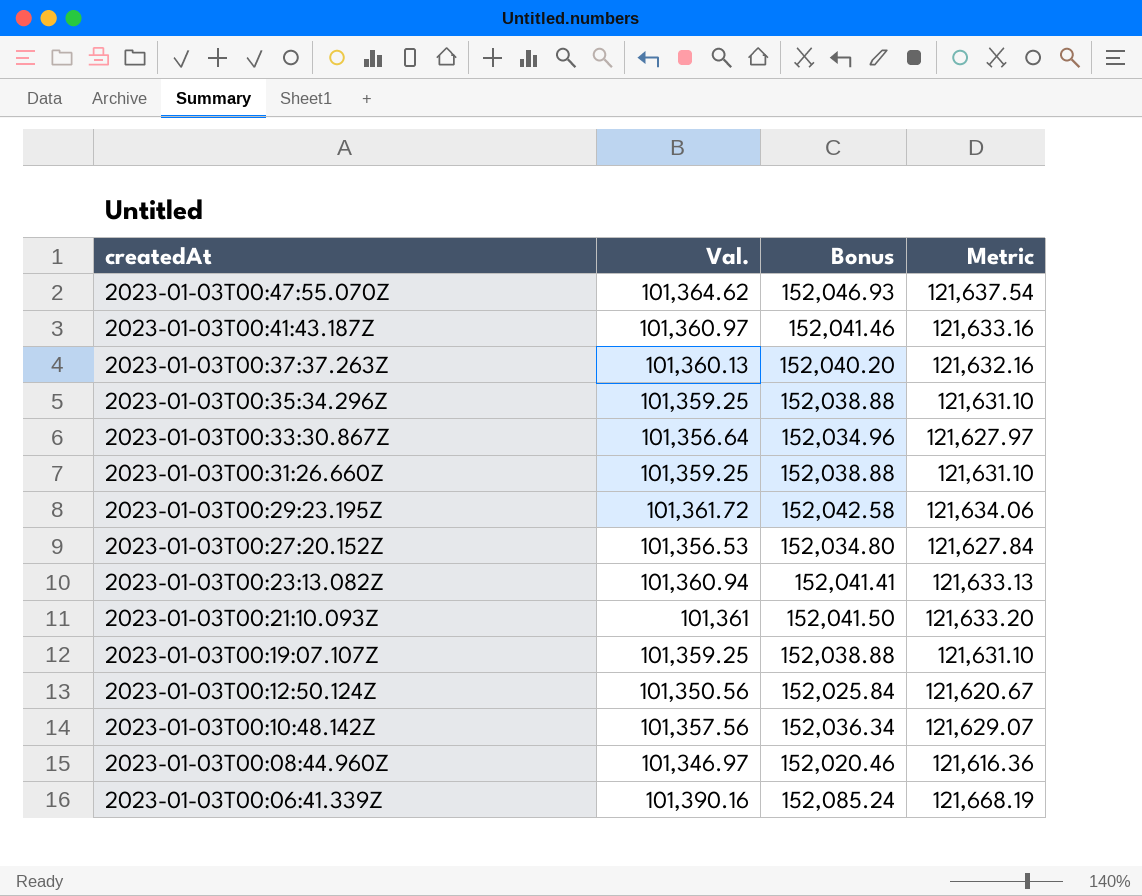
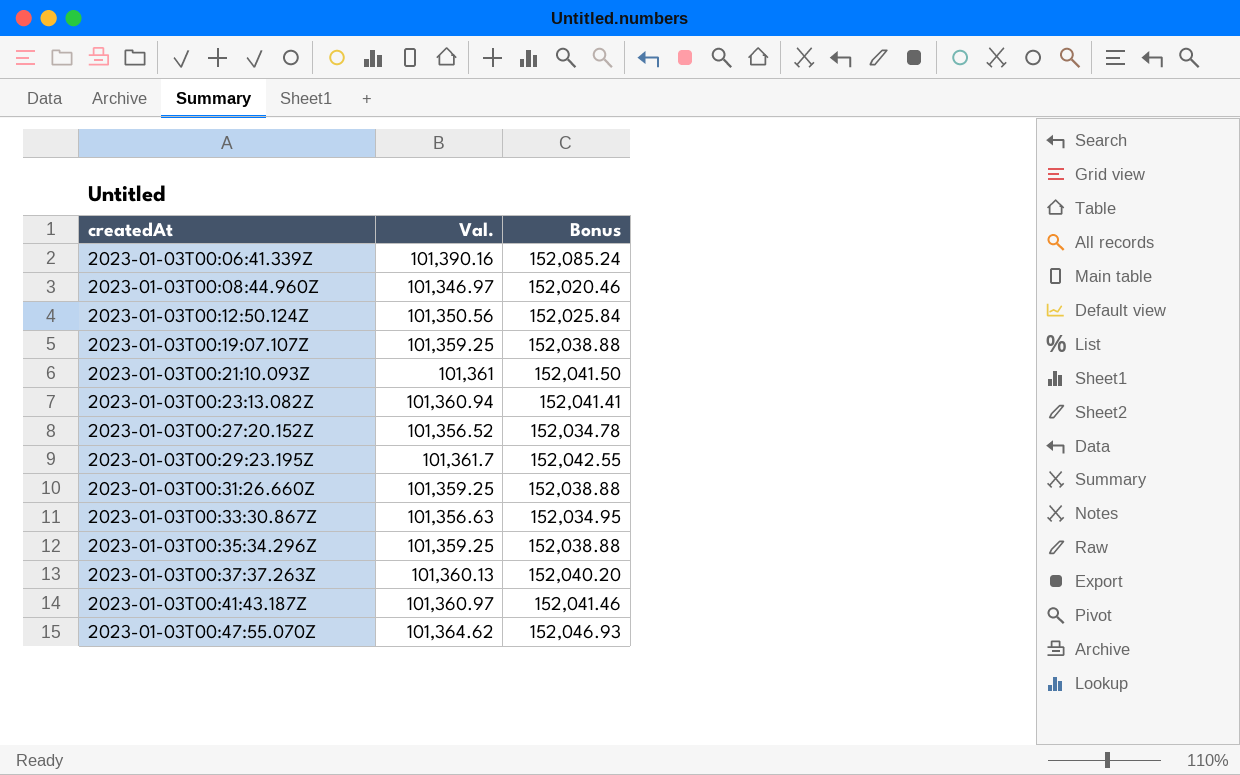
row order: createdAt descending -> createdAt ascending
column Metric | formula: [Val.] * 1.2 -> none
row 2023-01-03T00:10:48.142Z: 101,357.56 | 152,036.34 | 121,629.07 -> none
2023-01-03T00:27:20.152Z | Val.: 101,356.53 -> 101,356.52
2023-01-03T00:27:20.152Z | Bonus: 152,034.80 -> 152,034.78
2023-01-03T00:29:23.195Z | Val.: 101,361.72 -> 101,361.7
2023-01-03T00:29:23.195Z | Bonus: 152,042.58 -> 152,042.55
2023-01-03T00:33:30.867Z | Val.: 101,356.64 -> 101,356.63
2023-01-03T00:33:30.867Z | Bonus: 152,034.96 -> 152,034.95

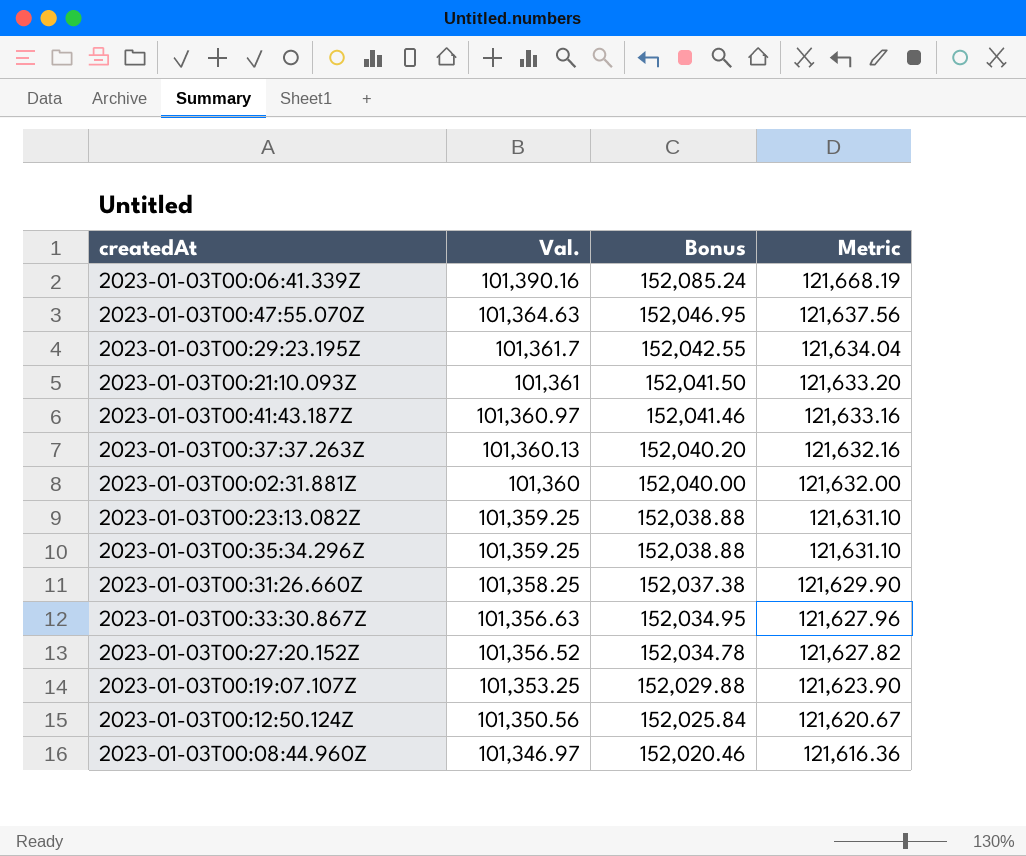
row order: createdAt ascending -> Val. descending
column Metric | formula: none -> [Val.] * 1.2
2023-01-03T00:47:55.070Z | Val.: 101,364.62 -> 101,364.63
2023-01-03T00:47:55.070Z | Bonus: 152,046.93 -> 152,046.95
row 2023-01-03T00:02:31.881Z: none -> 101,360 | 152,040.00 | 121,632.00
2023-01-03T00:23:13.082Z | Val.: 101,360.94 -> 101,359.25
2023-01-03T00:23:13.082Z | Bonus: 152,041.41 -> 152,038.88
2023-01-03T00:31:26.660Z | Val.: 101,359.25 -> 101,358.25
2023-01-03T00:31:26.660Z | Bonus: 152,038.88 -> 152,037.38
2023-01-03T00:19:07.107Z | Val.: 101,359.25 -> 101,353.25
2023-01-03T00:19:07.107Z | Bonus: 152,038.88 -> 152,029.88

